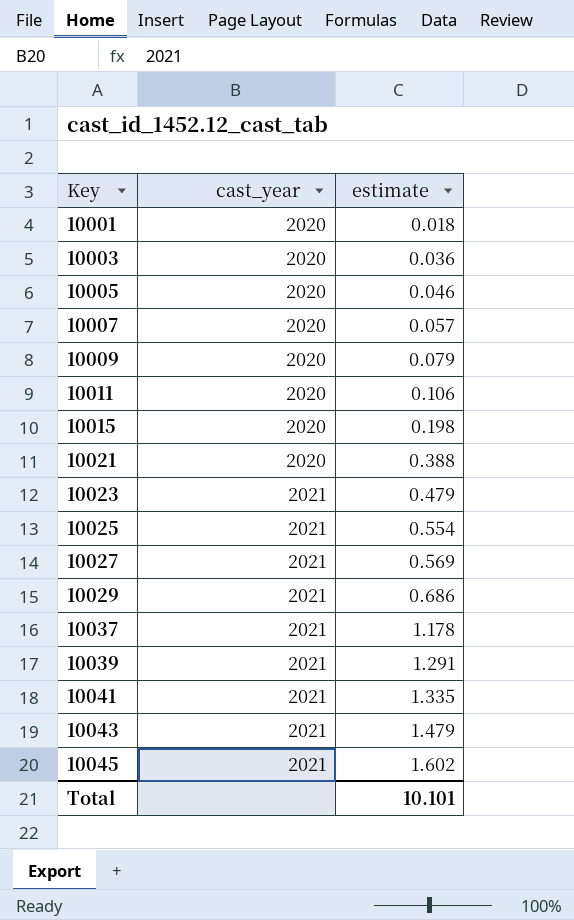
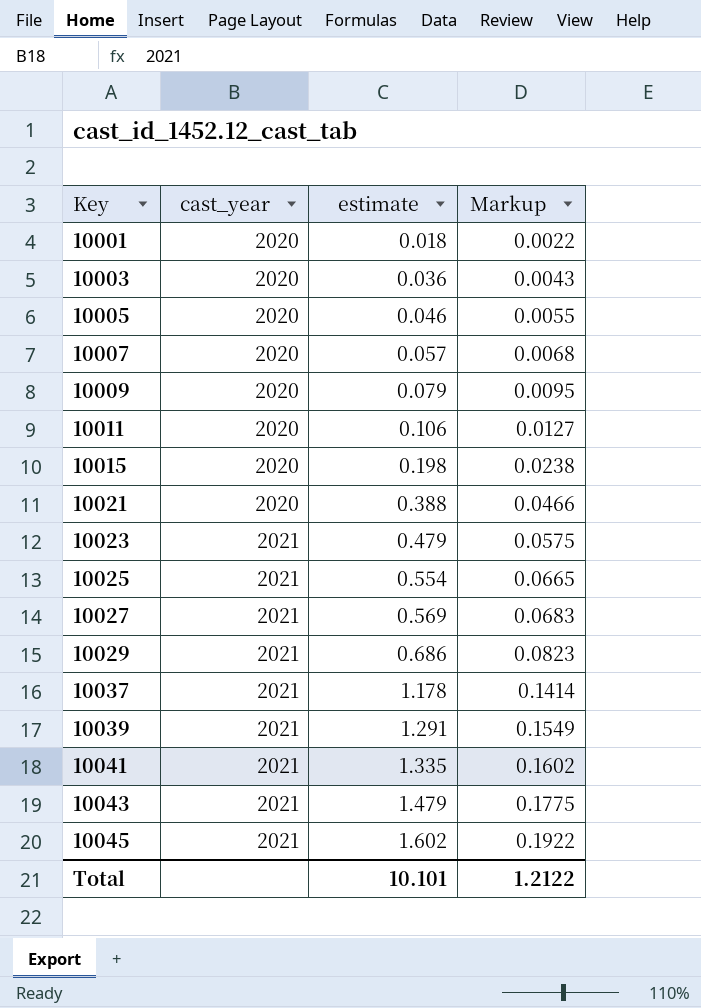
column Markup | formula: none -> [estimate] * 0.12

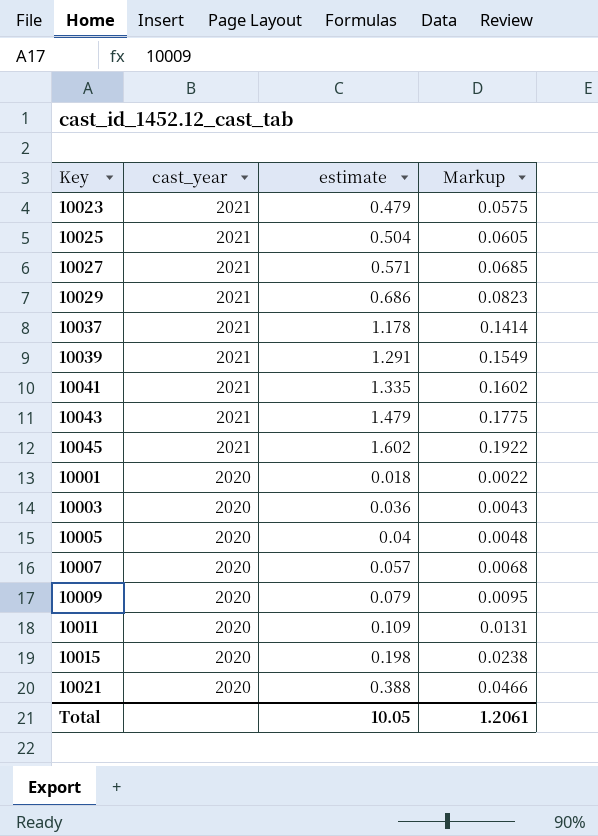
row order: Key ascending -> cast_year descending
10025 | estimate: 0.554 -> 0.504
10025 | Markup: 0.0665 -> 0.0605
10027 | estimate: 0.569 -> 0.571
10027 | Markup: 0.0683 -> 0.0685
10005 | estimate: 0.046 -> 0.04
10005 | Markup: 0.0055 -> 0.0048
10011 | estimate: 0.106 -> 0.109
10011 | Markup: 0.0127 -> 0.0131
Total | estimate: 10.101 -> 10.05
Total | Markup: 1.2122 -> 1.2061

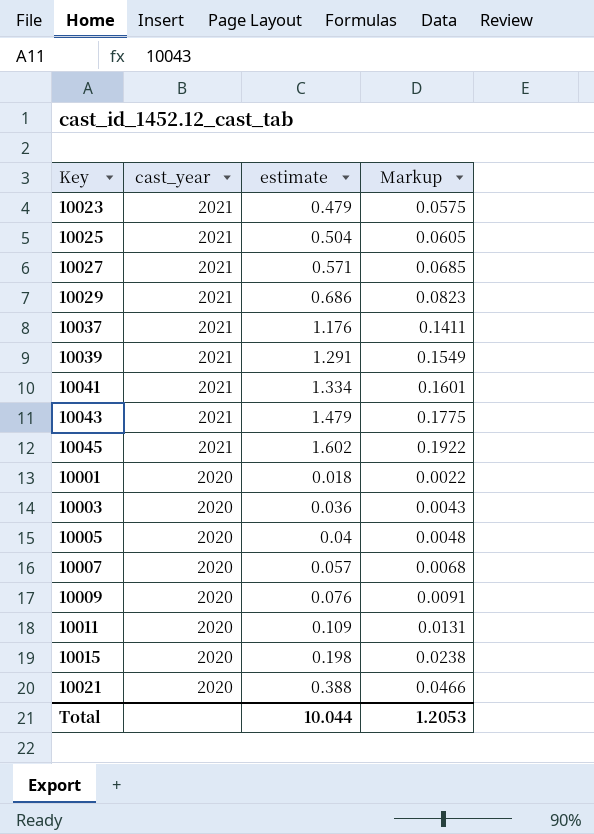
10037 | estimate: 1.178 -> 1.176
10037 | Markup: 0.1414 -> 0.1411
10041 | estimate: 1.335 -> 1.334
10041 | Markup: 0.1602 -> 0.1601
10009 | estimate: 0.079 -> 0.076
10009 | Markup: 0.0095 -> 0.0091
Total | estimate: 10.05 -> 10.044
Total | Markup: 1.2061 -> 1.2053

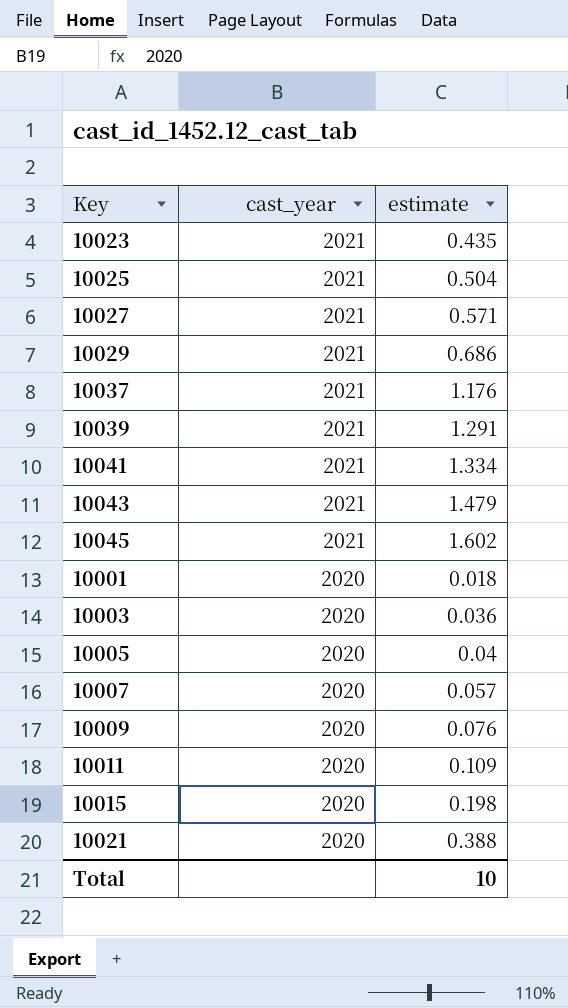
column Markup | formula: [estimate] * 0.12 -> none
10023 | estimate: 0.479 -> 0.435
Total | estimate: 10.044 -> 10

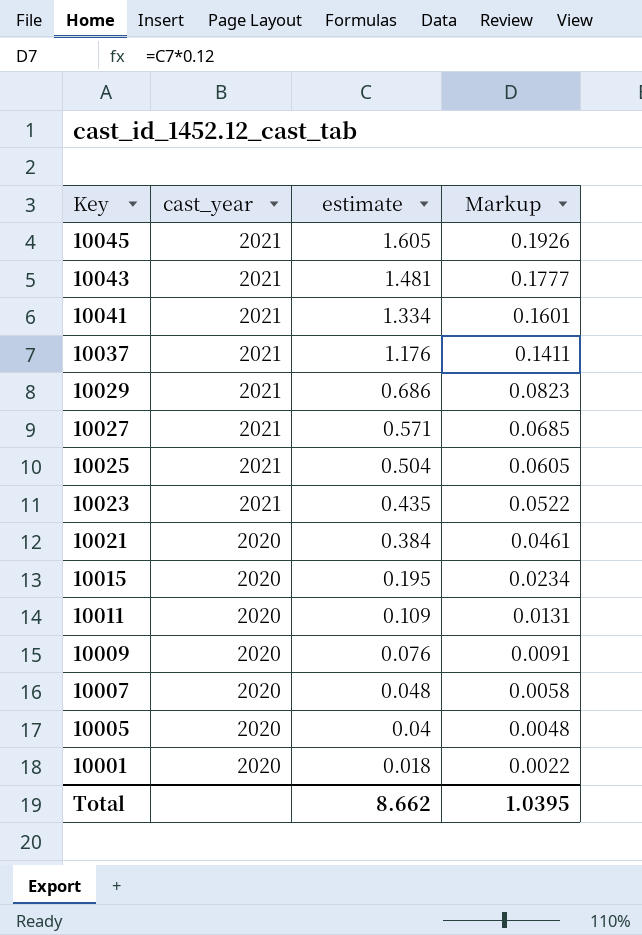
row order: cast_year descending -> Key descending
column Markup | formula: none -> [estimate] * 0.12
row 10039: 2021 | 1.291 -> none
row 10003: 2020 | 0.036 -> none
10045 | estimate: 1.602 -> 1.605
10043 | estimate: 1.479 -> 1.481
10021 | estimate: 0.388 -> 0.384
10015 | estimate: 0.198 -> 0.195
10007 | estimate: 0.057 -> 0.048
Total | estimate: 10 -> 8.662

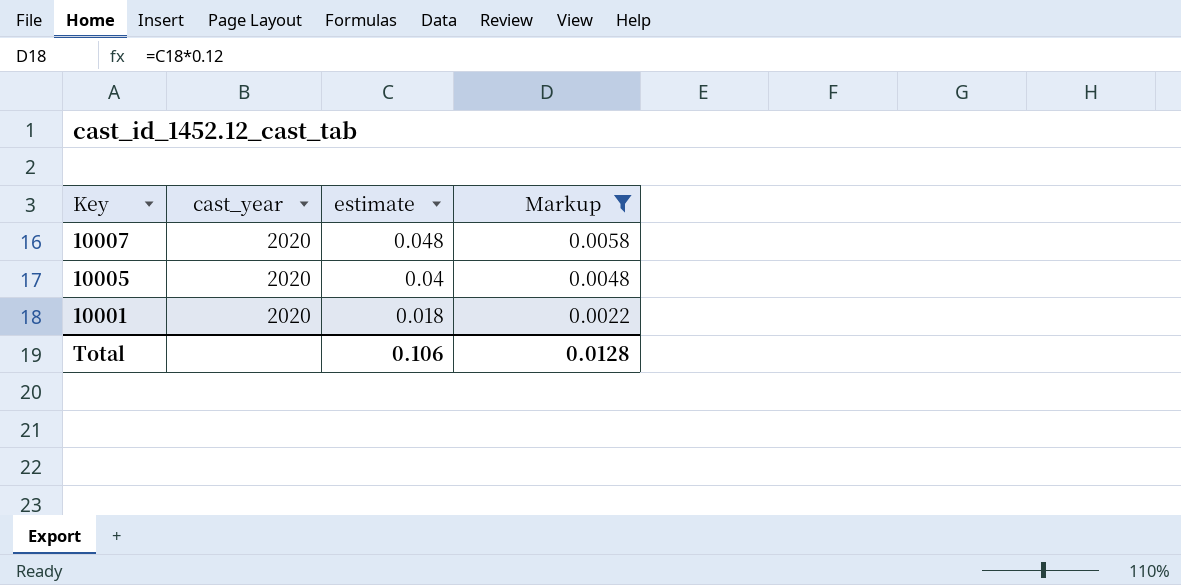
filter: none -> Markup <= 0.0058
Total | estimate: 8.662 -> 0.106
Total | Markup: 1.0395 -> 0.0128

